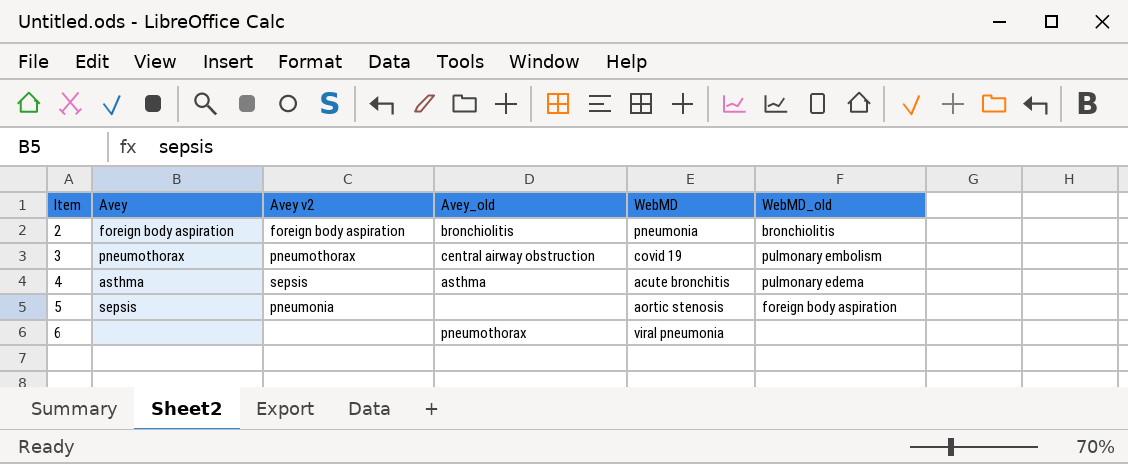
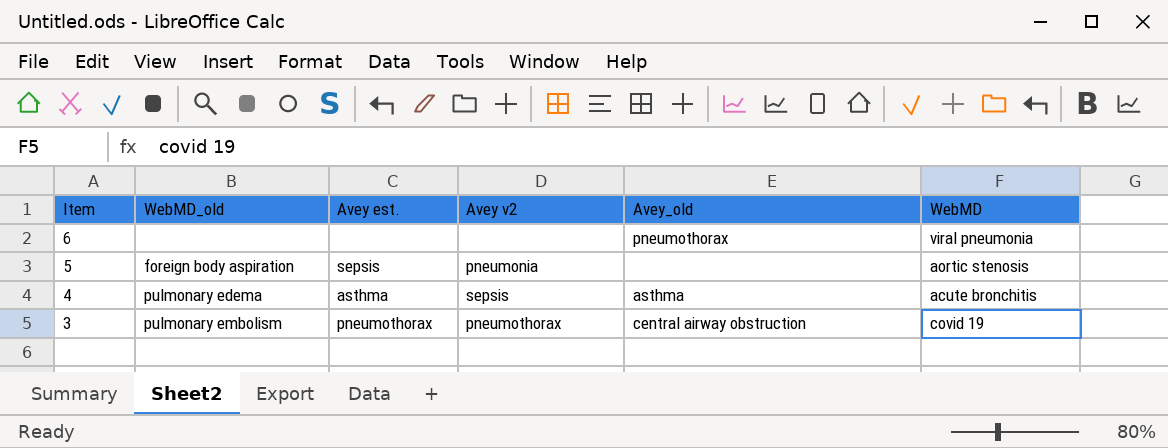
row order: Item ascending -> Item descending
column WebMD_old | position: 6 -> 2
column name: Avey -> Avey est.
row 2: foreign body aspiration | foreign body aspiration | bronchiolitis | pneumonia | bronchiolitis -> none

